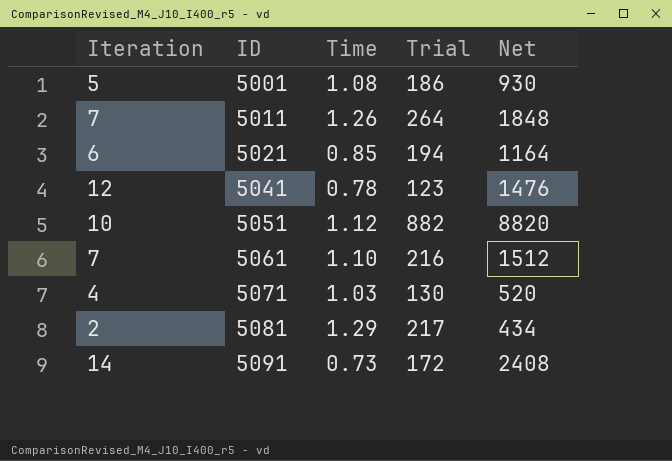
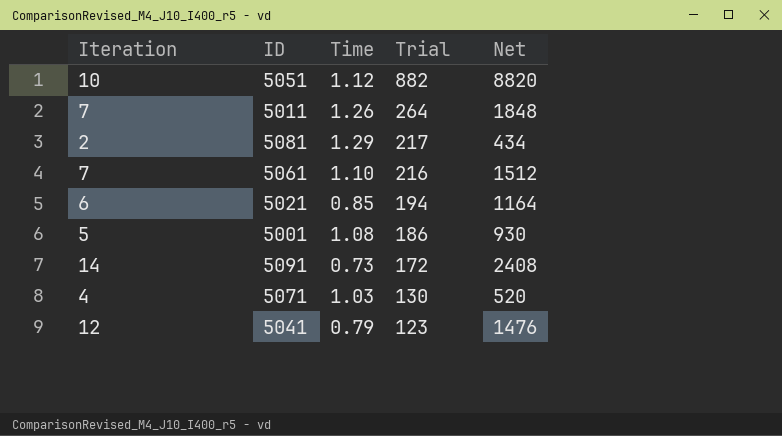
row order: ID ascending -> Trial descending
5041 | Time: 0.78 -> 0.79

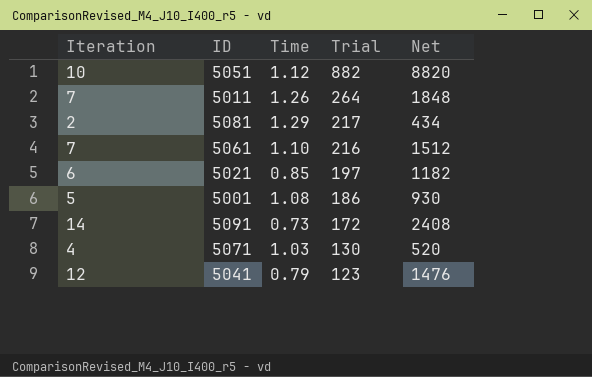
5021 | Trial: 194 -> 197
5021 | Net: 1164 -> 1182

